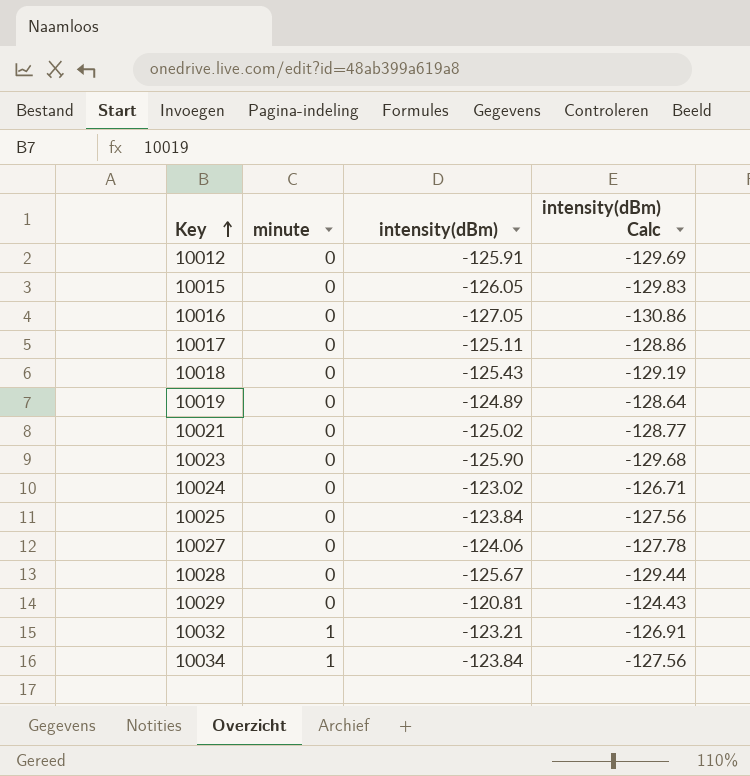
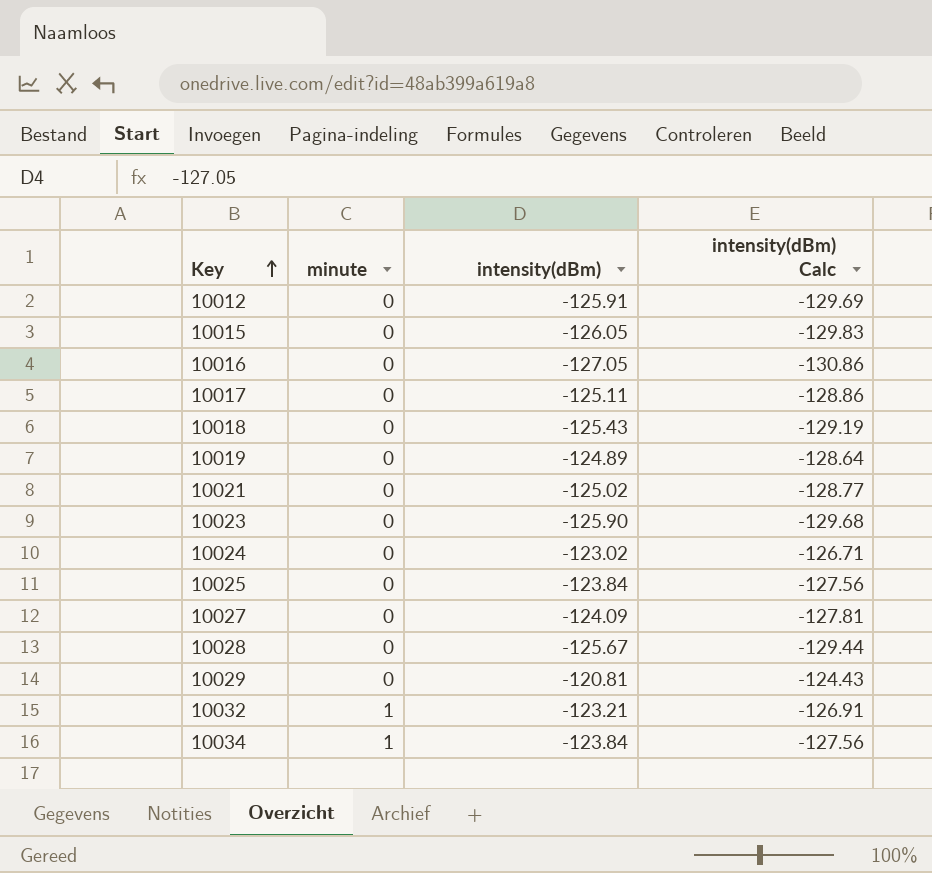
10027 | intensity(dBm): -124.06 -> -124.09
10027 | intensity(dBm) Calc: -127.78 -> -127.81

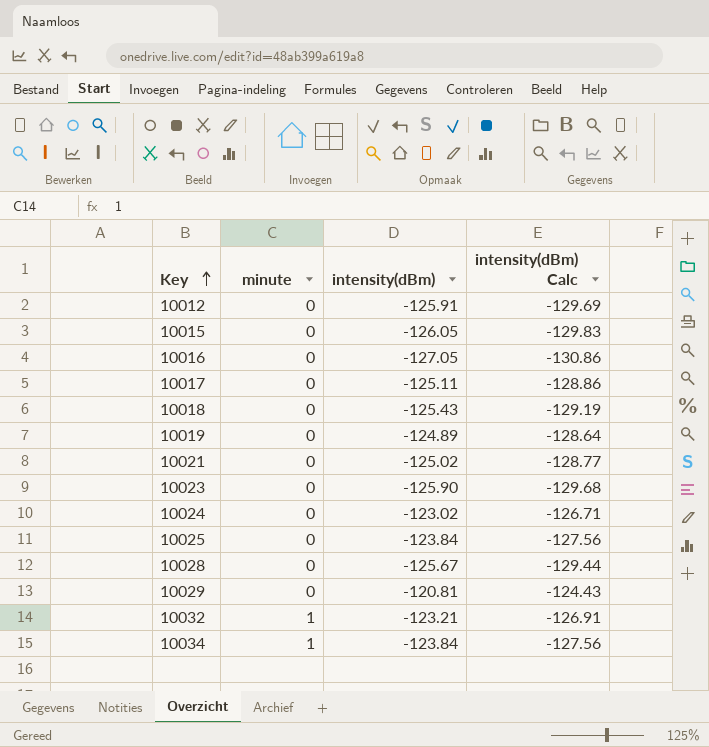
row 10027: 0 | -124.09 | -127.81 -> none

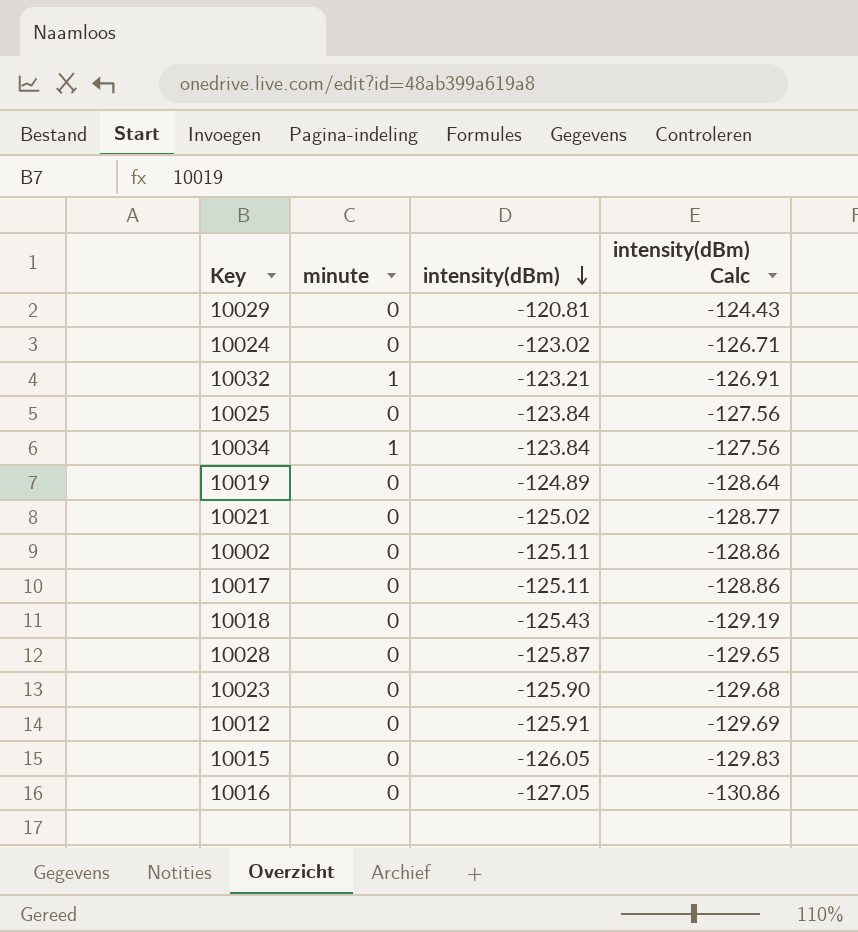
row order: Key ascending -> intensity(dBm) descending
row 10002: none -> 0 | -125.11 | -128.86
10028 | intensity(dBm): -125.67 -> -125.87
10028 | intensity(dBm) Calc: -129.44 -> -129.65

